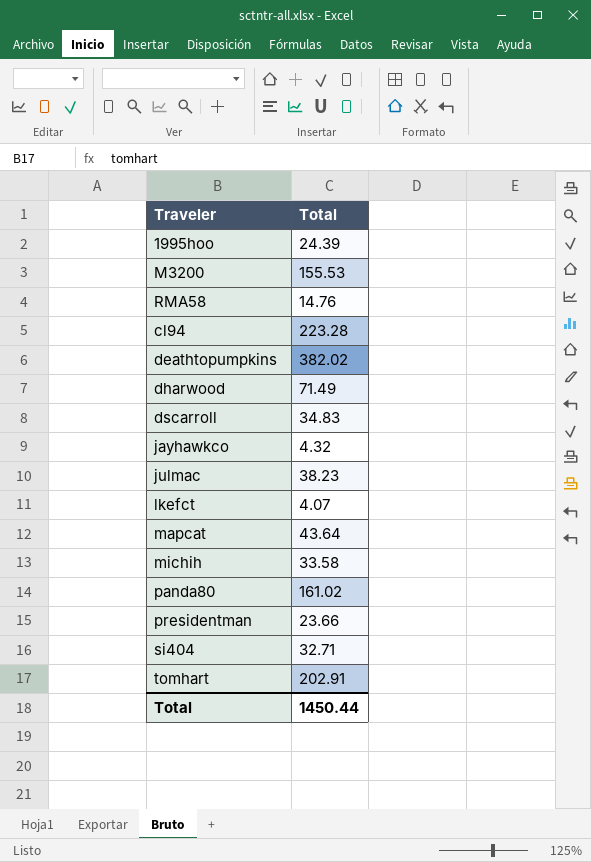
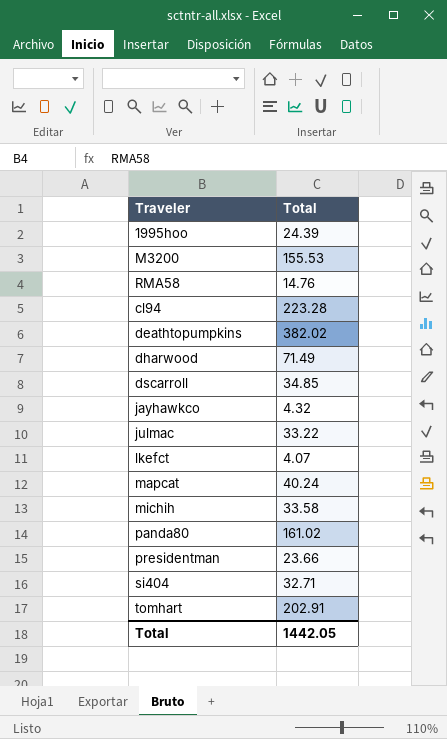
dscarroll | Total: 34.83 -> 34.85
julmac | Total: 38.23 -> 33.22
mapcat | Total: 43.64 -> 40.24
Total | Total: 1450.44 -> 1442.05

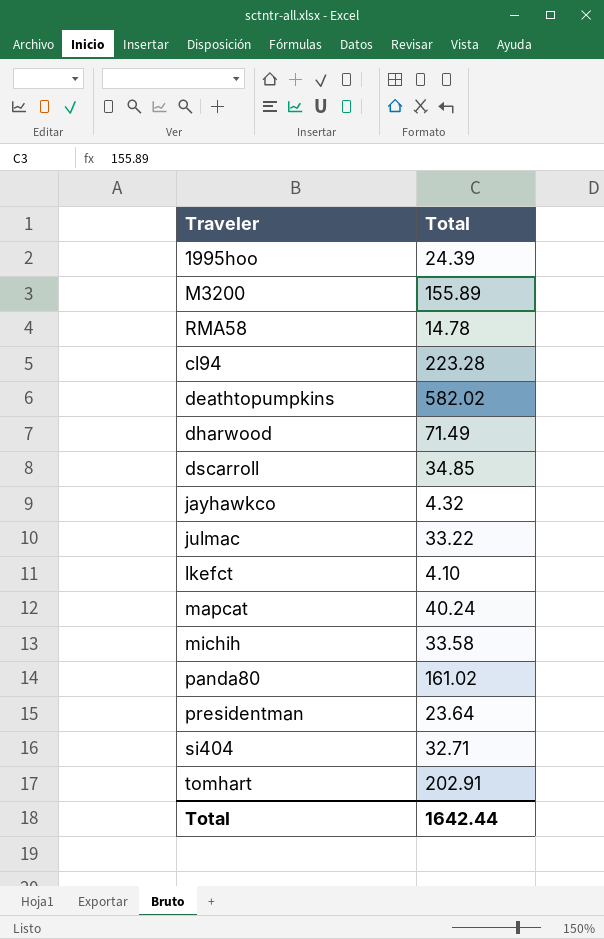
M3200 | Total: 155.53 -> 155.89
RMA58 | Total: 14.76 -> 14.78
deathtopumpkins | Total: 382.02 -> 582.02
lkefct | Total: 4.07 -> 4.10
presidentman | Total: 23.66 -> 23.64
Total | Total: 1442.05 -> 1642.44

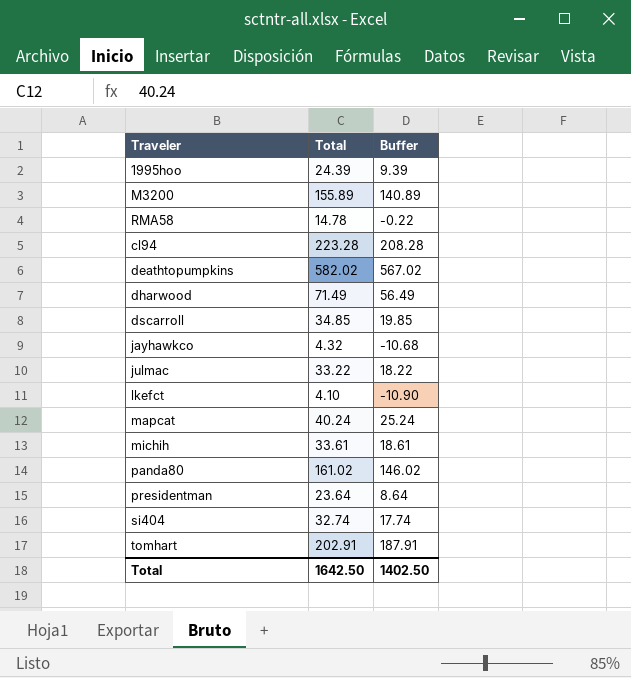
column Buffer | formula: none -> [Total] - 15
michih | Total: 33.58 -> 33.61
si404 | Total: 32.71 -> 32.74
Total | Total: 1642.44 -> 1642.50

